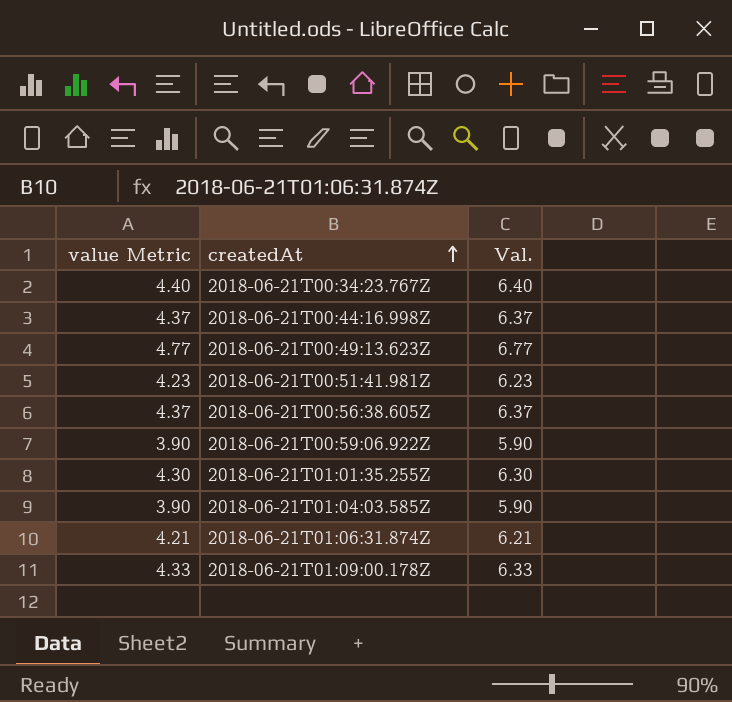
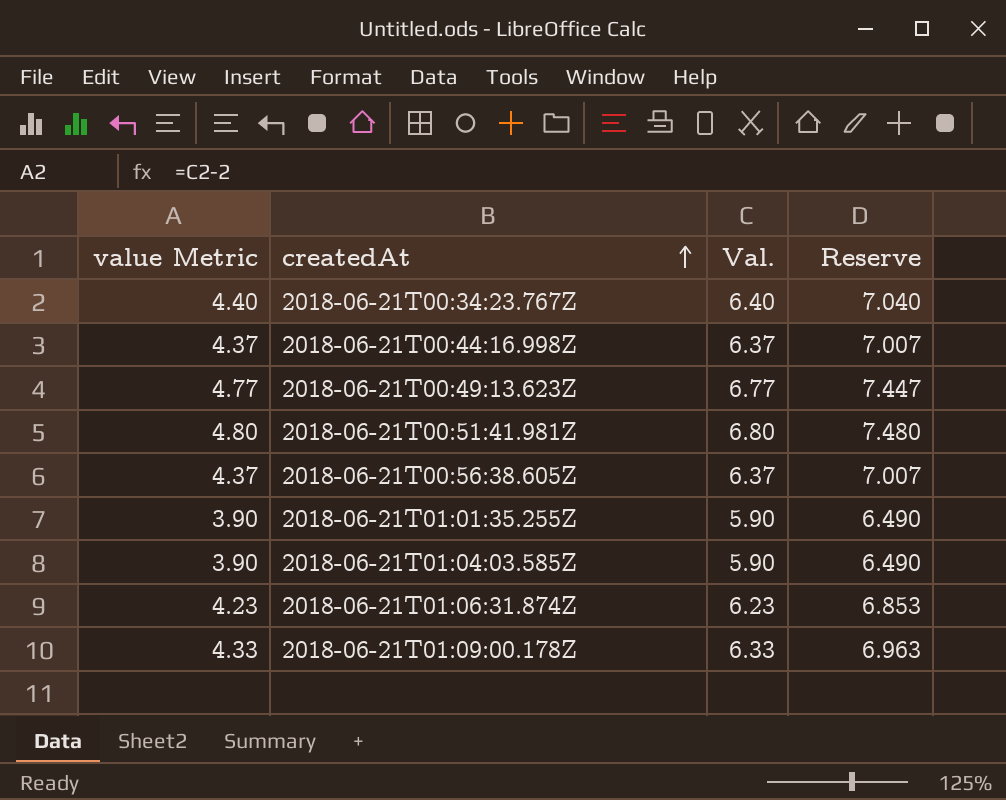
column Reserve | formula: none -> [Val.] * 1.1
row 2018-06-21T00:59:06.922Z: 3.90 | 5.90 -> none
2018-06-21T00:51:41.981Z | value Metric: 4.23 -> 4.80
2018-06-21T00:51:41.981Z | Val.: 6.23 -> 6.80
2018-06-21T01:01:35.255Z | value Metric: 4.30 -> 3.90
2018-06-21T01:01:35.255Z | Val.: 6.30 -> 5.90
2018-06-21T01:06:31.874Z | value Metric: 4.21 -> 4.23
2018-06-21T01:06:31.874Z | Val.: 6.21 -> 6.23

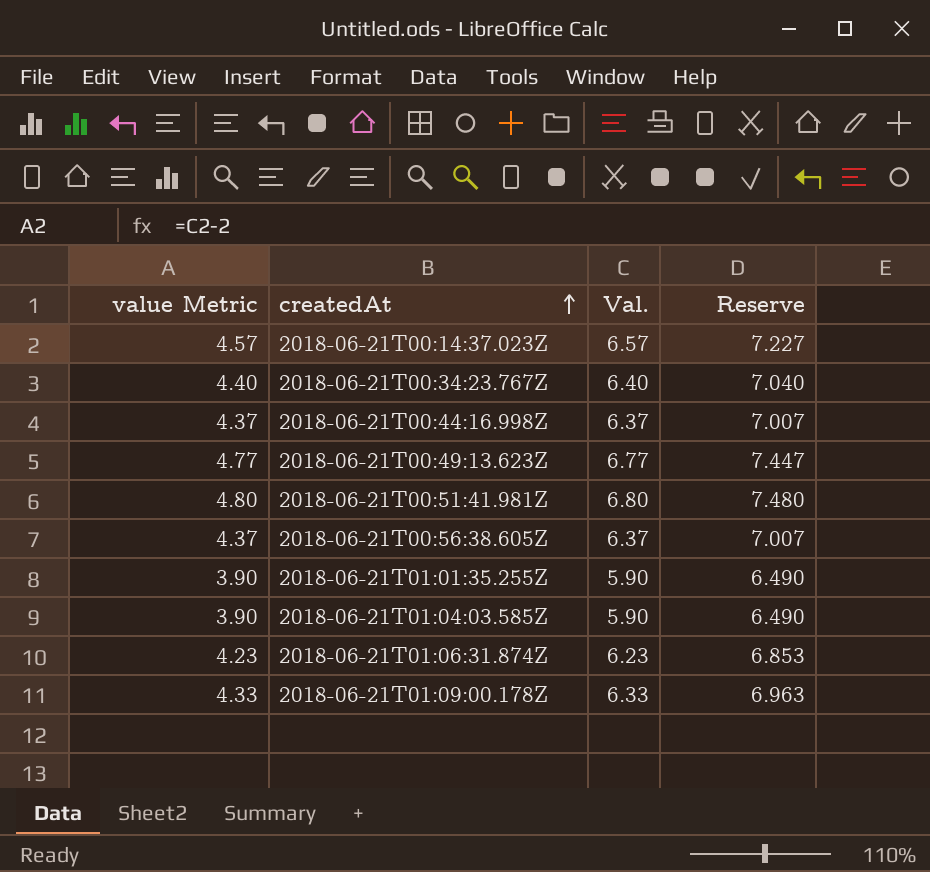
row 2018-06-21T00:14:37.023Z: none -> 4.57 | 6.57 | 7.227

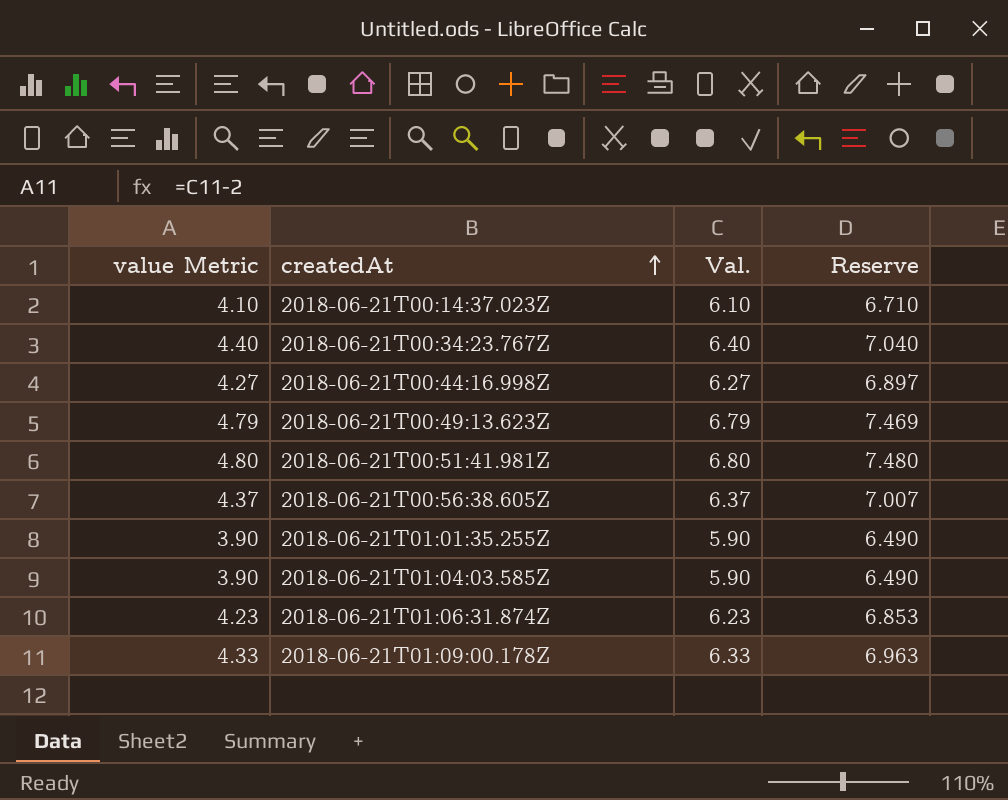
2018-06-21T00:14:37.023Z | value Metric: 4.57 -> 4.10
2018-06-21T00:14:37.023Z | Val.: 6.57 -> 6.10
2018-06-21T00:14:37.023Z | Reserve: 7.227 -> 6.710
2018-06-21T00:44:16.998Z | value Metric: 4.37 -> 4.27
2018-06-21T00:44:16.998Z | Val.: 6.37 -> 6.27
2018-06-21T00:44:16.998Z | Reserve: 7.007 -> 6.897
2018-06-21T00:49:13.623Z | value Metric: 4.77 -> 4.79
2018-06-21T00:49:13.623Z | Val.: 6.77 -> 6.79
2018-06-21T00:49:13.623Z | Reserve: 7.447 -> 7.469

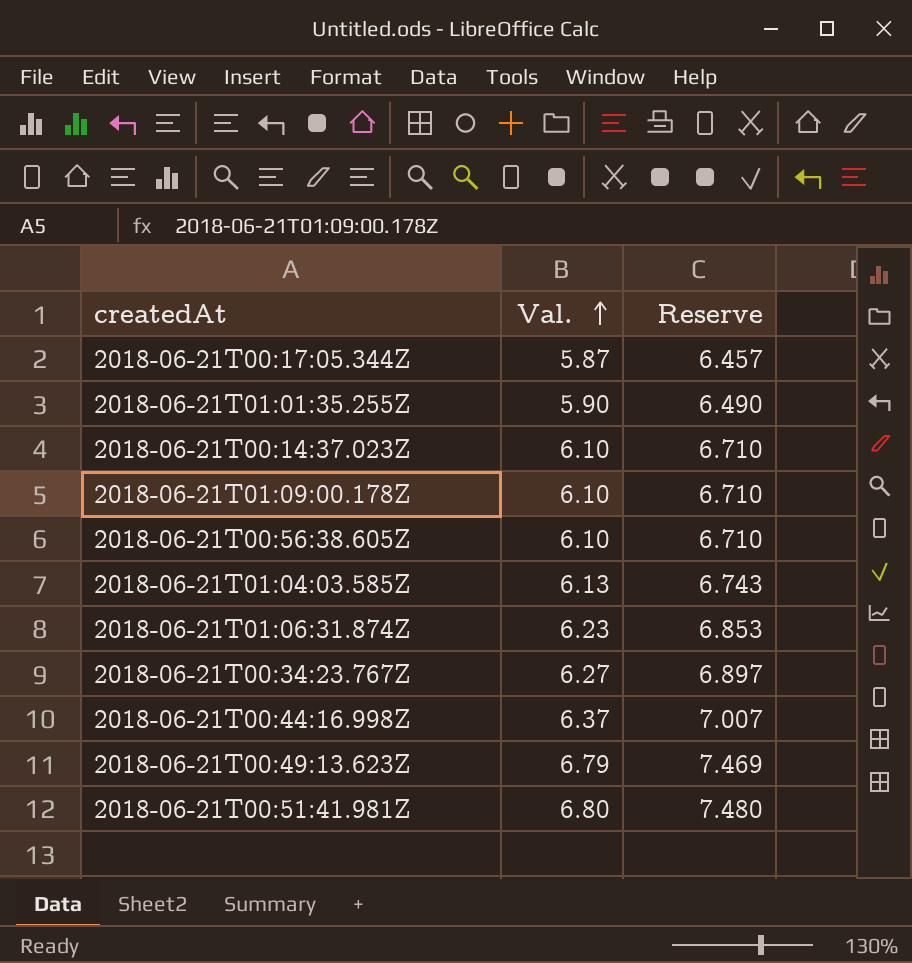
row order: createdAt ascending -> Val. ascending
column value Metric | formula: [Val.] - 2 -> none
row 2018-06-21T00:17:05.344Z: none -> 5.87 | 6.457
2018-06-21T01:09:00.178Z | Val.: 6.33 -> 6.10
2018-06-21T01:09:00.178Z | Reserve: 6.963 -> 6.710
2018-06-21T00:56:38.605Z | Val.: 6.37 -> 6.10
2018-06-21T00:56:38.605Z | Reserve: 7.007 -> 6.710
2018-06-21T01:04:03.585Z | Val.: 5.90 -> 6.13
2018-06-21T01:04:03.585Z | Reserve: 6.490 -> 6.743
2018-06-21T00:34:23.767Z | Val.: 6.40 -> 6.27
2018-06-21T00:34:23.767Z | Reserve: 7.040 -> 6.897
2018-06-21T00:44:16.998Z | Val.: 6.27 -> 6.37
2018-06-21T00:44:16.998Z | Reserve: 6.897 -> 7.007

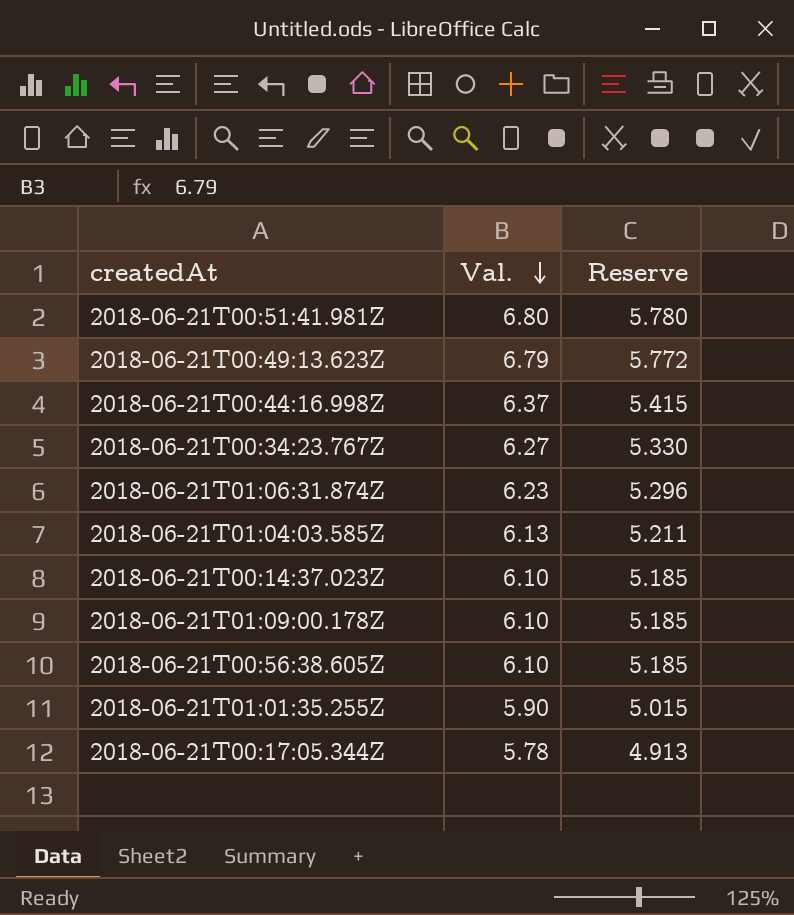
row order: Val. ascending -> Val. descending
column Reserve | formula: [Val.] * 1.1 -> [Val.] * 0.85
2018-06-21T00:17:05.344Z | Val.: 5.87 -> 5.78

